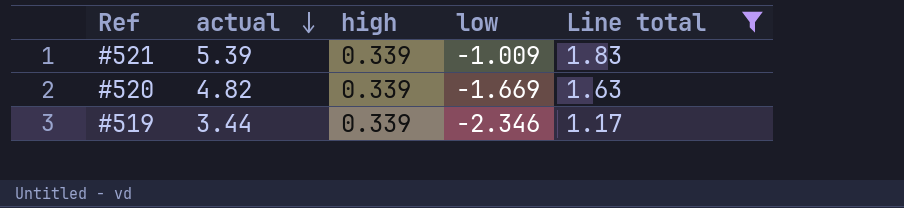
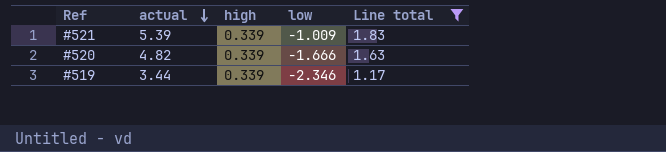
#520 | low: -1.669 -> -1.666

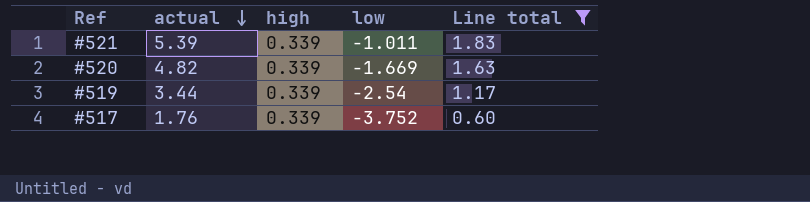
#521 | low: -1.009 -> -1.011
#520 | low: -1.666 -> -1.669
#519 | low: -2.346 -> -2.54
row #517: none -> 1.76 | 0.339 | -3.752 | 0.60

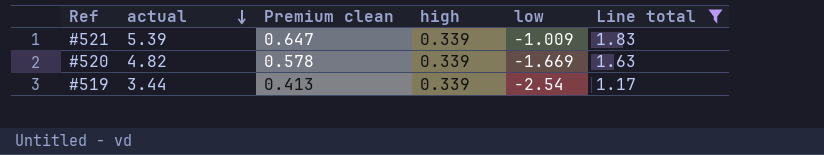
column Premium clean | formula: none -> [actual] * 0.12
row #517: 1.76 | 0.339 | -3.752 | 0.60 -> none
#521 | low: -1.011 -> -1.009

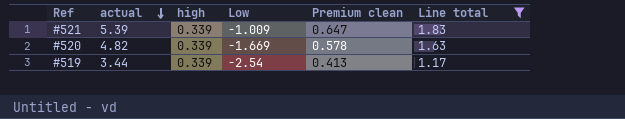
column name: low -> Low
column Premium clean | position: 3 -> 5

